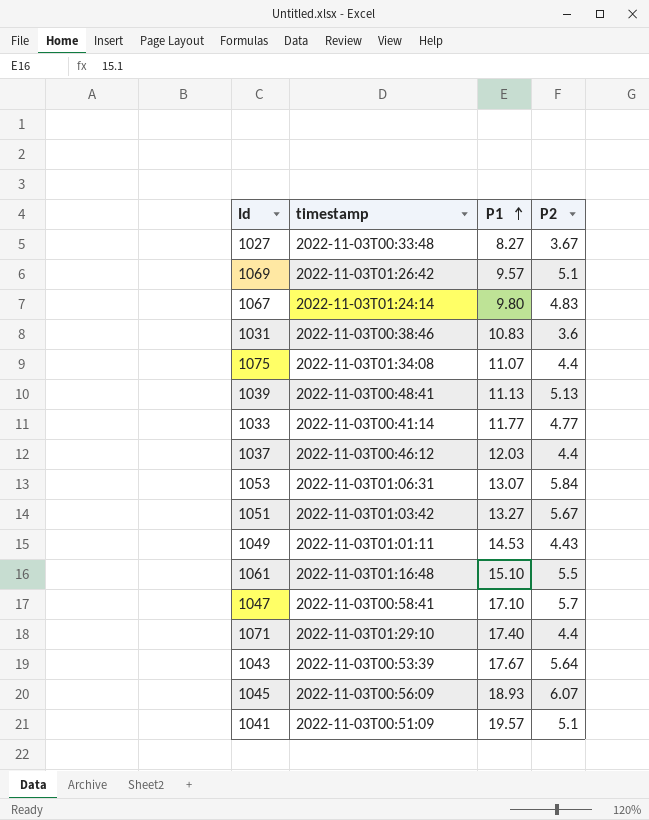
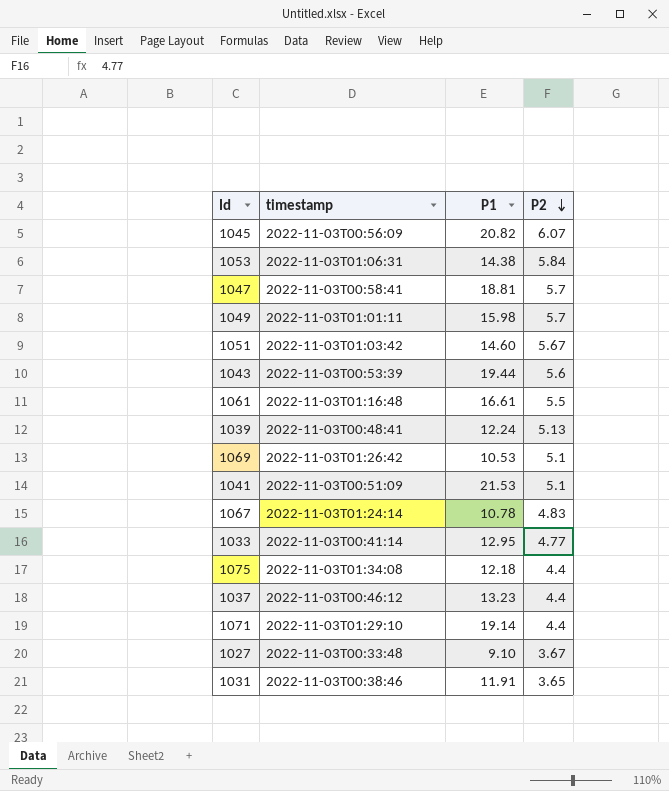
row order: P1 ascending -> P2 descending
1045 | P1: 18.93 -> 20.82
1053 | P1: 13.07 -> 14.38
1047 | P1: 17.10 -> 18.81
1049 | P1: 14.53 -> 15.98
1049 | P2: 4.43 -> 5.7
1051 | P1: 13.27 -> 14.60
1043 | P1: 17.67 -> 19.44
1043 | P2: 5.64 -> 5.6
1061 | P1: 15.10 -> 16.61
1039 | P1: 11.13 -> 12.24
1069 | P1: 9.57 -> 10.53
1041 | P1: 19.57 -> 21.53
1067 | P1: 9.80 -> 10.78
1033 | P1: 11.77 -> 12.95
1075 | P1: 11.07 -> 12.18
1037 | P1: 12.03 -> 13.23
1071 | P1: 17.40 -> 19.14
1027 | P1: 8.27 -> 9.10
1031 | P1: 10.83 -> 11.91
1031 | P2: 3.6 -> 3.65

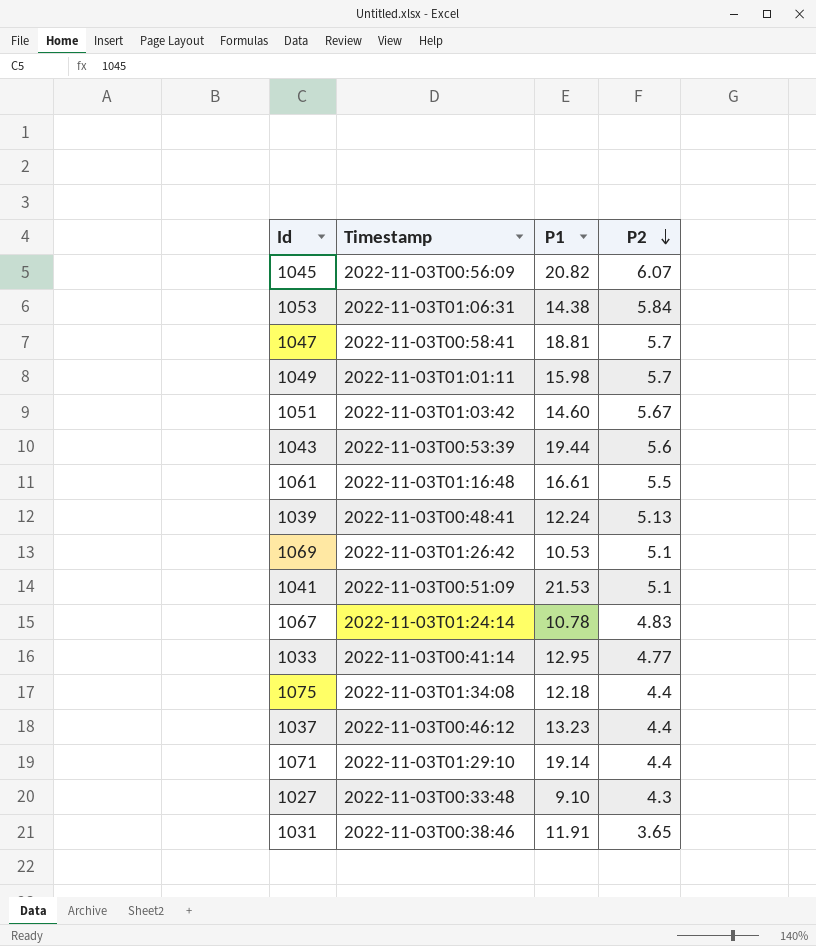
column name: timestamp -> Timestamp
1027 | P2: 3.67 -> 4.3

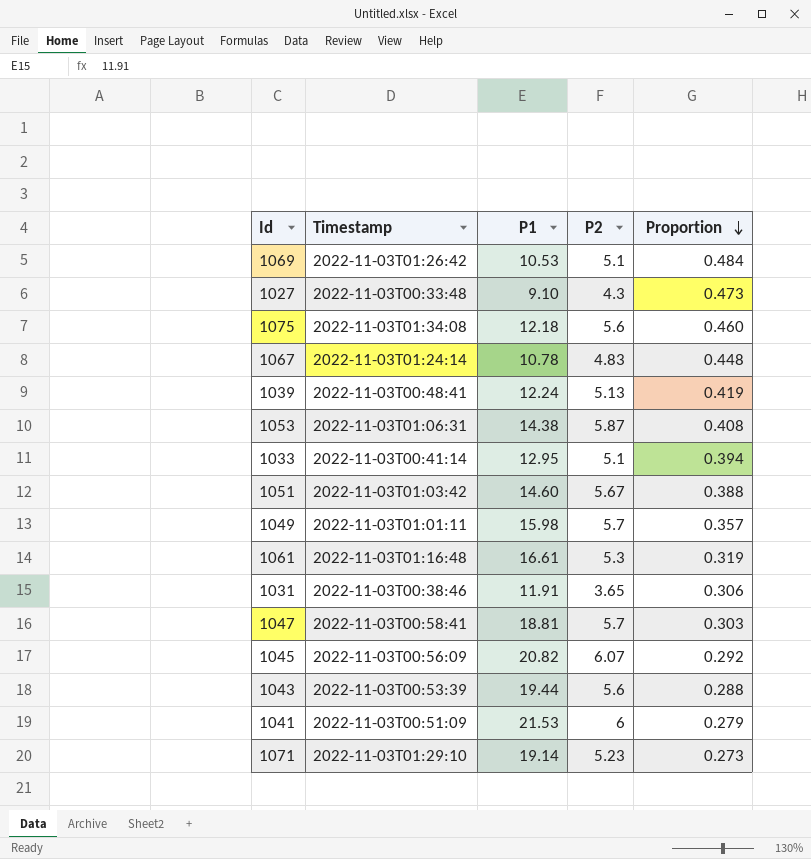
row order: P2 descending -> Proportion descending
column Proportion | formula: none -> [P2] / [P1]
row 1037: 2022-11-03T00:46:12 | 13.23 | 4.4 -> none
1075 | P2: 4.4 -> 5.6
1053 | P2: 5.84 -> 5.87
1033 | P2: 4.77 -> 5.1
1061 | P2: 5.5 -> 5.3
1041 | P2: 5.1 -> 6
1071 | P2: 4.4 -> 5.23

